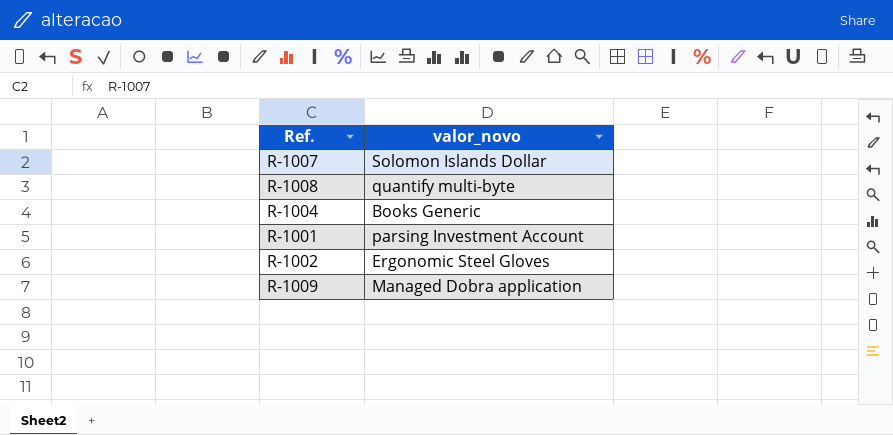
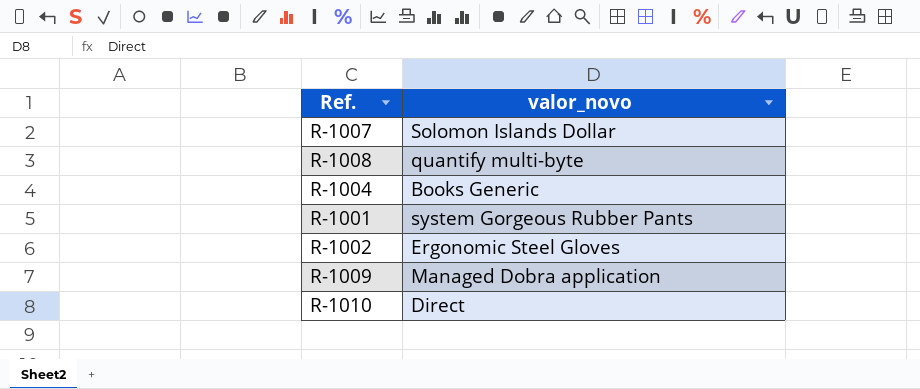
R-1001 | valor_novo: parsing Investment Account -> system Gorgeous Rubber Pants
row R-1010: none -> Direct

